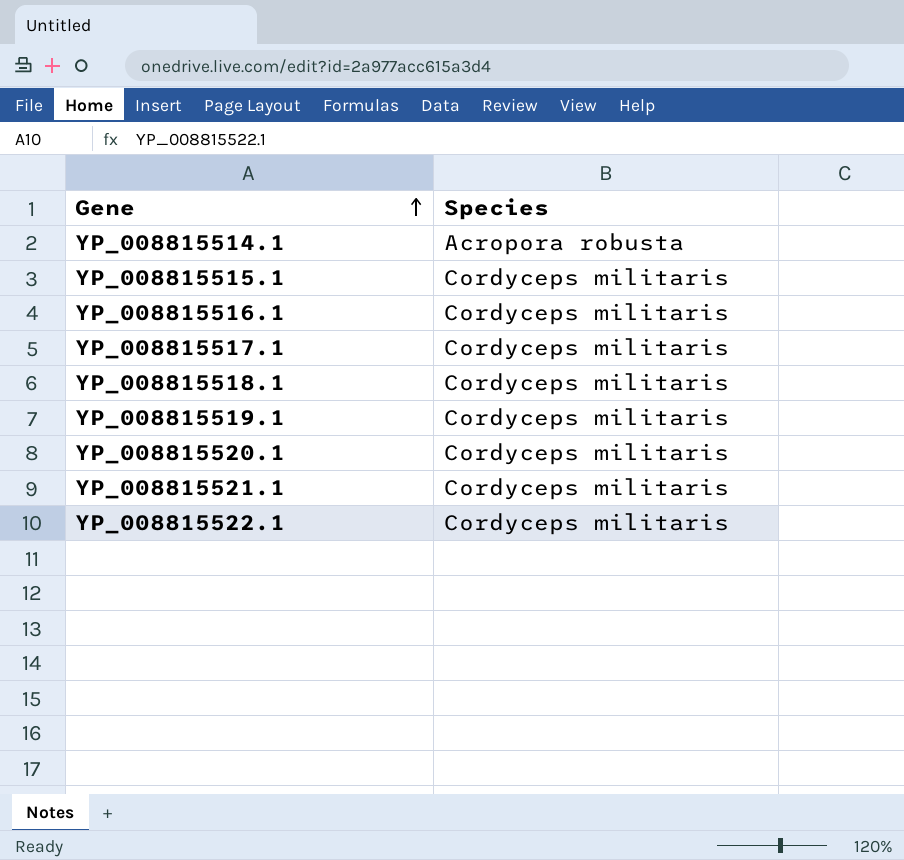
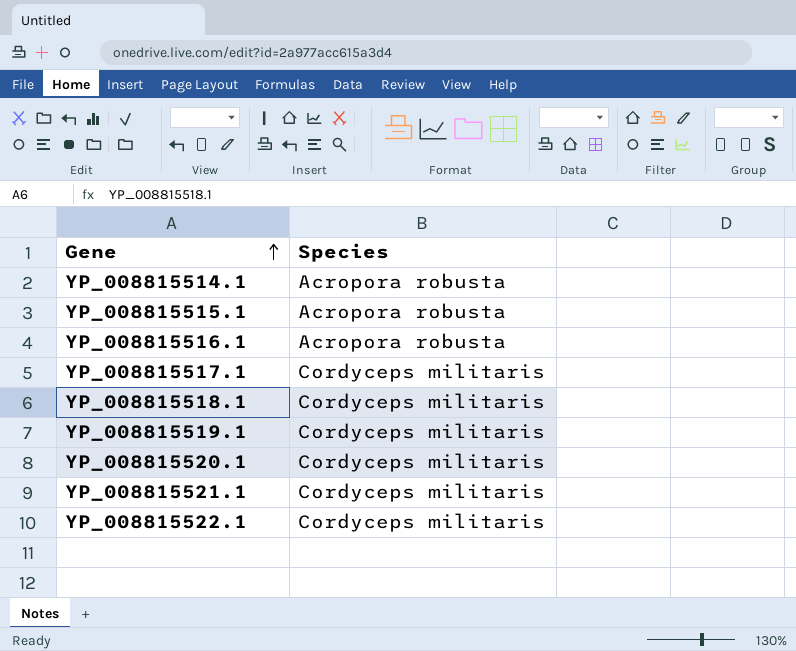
YP_008815515.1 | Species: Cordyceps militaris -> Acropora robusta
YP_008815516.1 | Species: Cordyceps militaris -> Acropora robusta

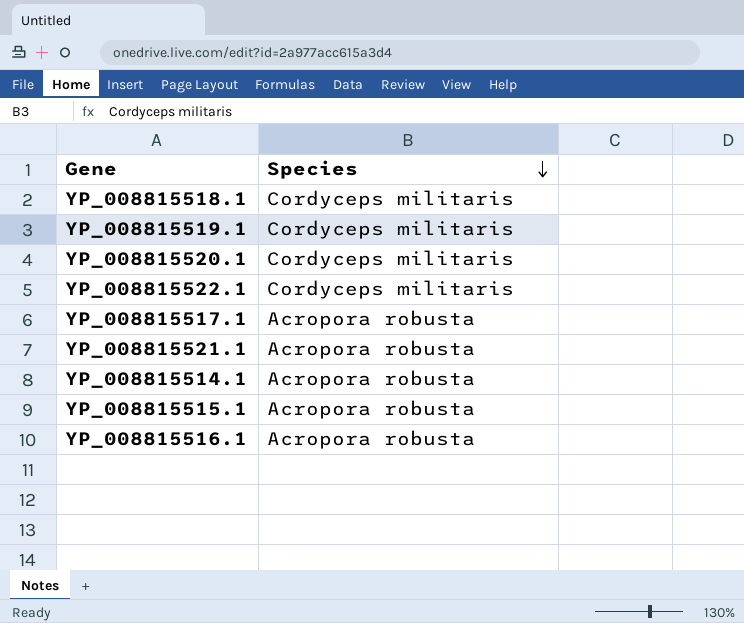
row order: Gene ascending -> Species descending
YP_008815517.1 | Species: Cordyceps militaris -> Acropora robusta
YP_008815521.1 | Species: Cordyceps militaris -> Acropora robusta

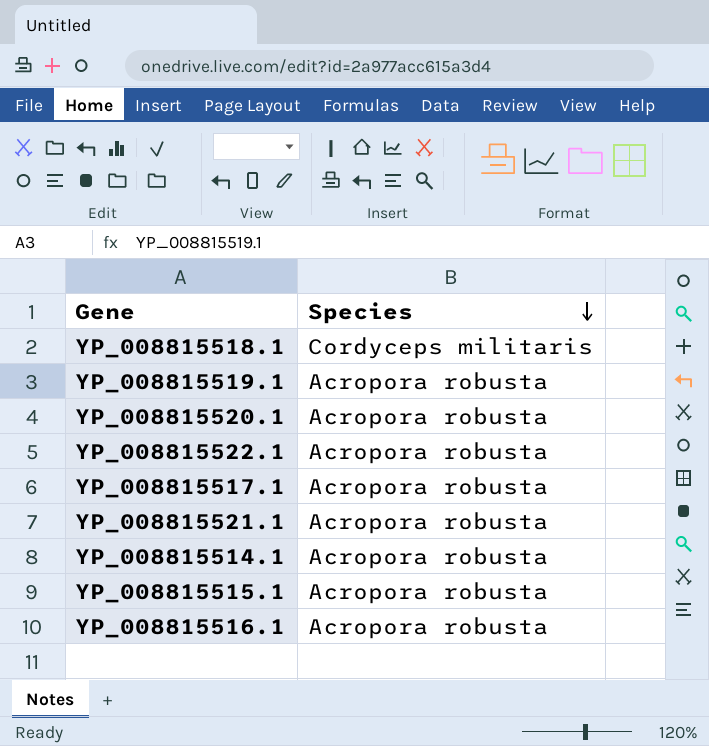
YP_008815519.1 | Species: Cordyceps militaris -> Acropora robusta
YP_008815520.1 | Species: Cordyceps militaris -> Acropora robusta
YP_008815522.1 | Species: Cordyceps militaris -> Acropora robusta

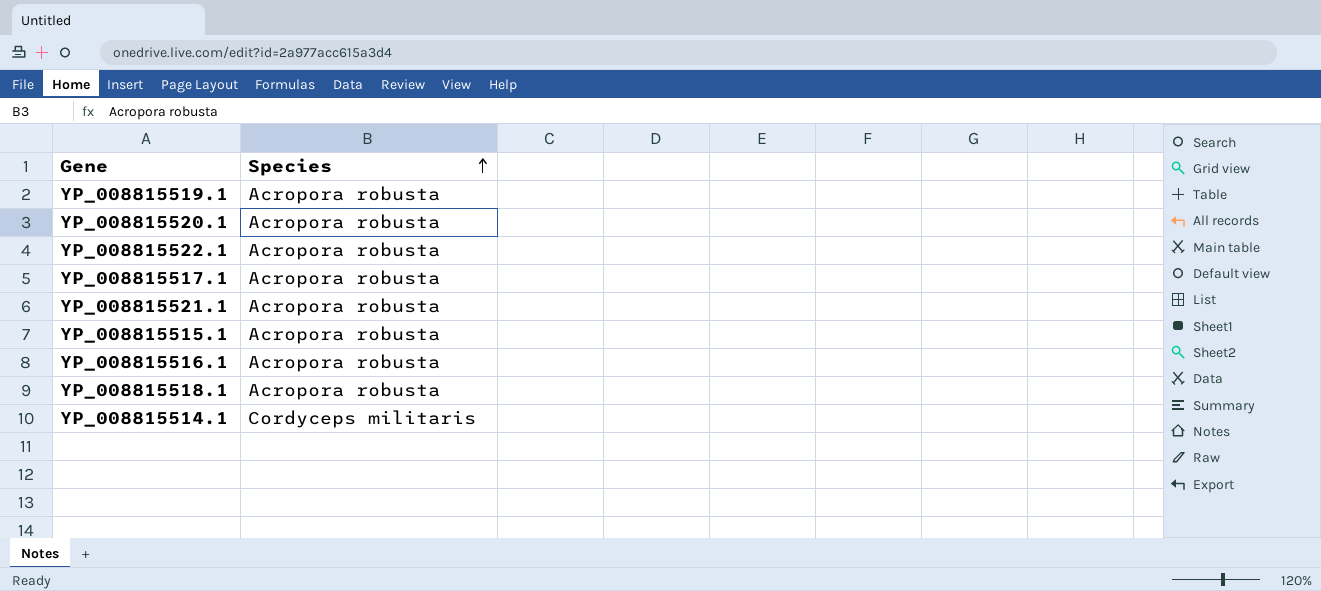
row order: Species descending -> Species ascending
YP_008815518.1 | Species: Cordyceps militaris -> Acropora robusta
YP_008815514.1 | Species: Acropora robusta -> Cordyceps militaris

